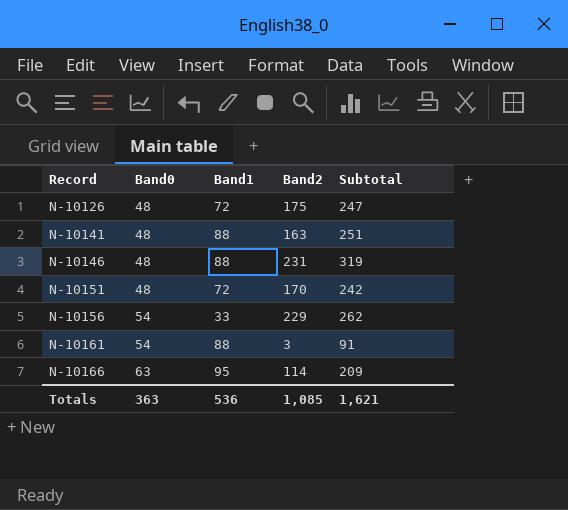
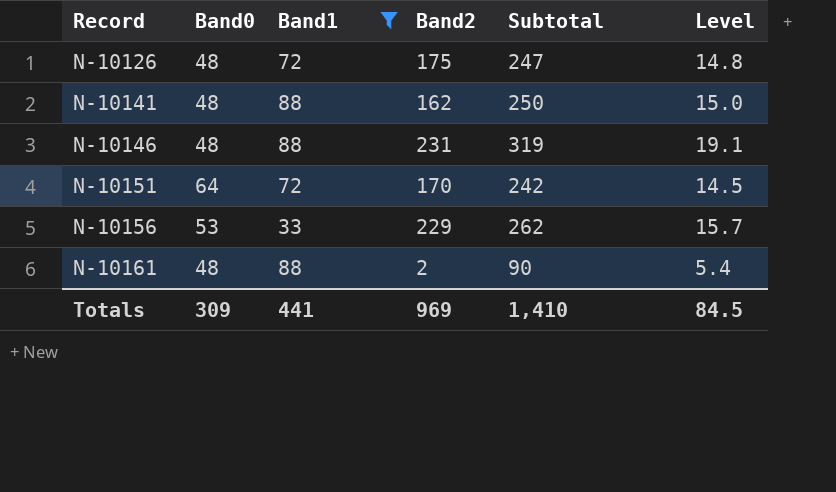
filter: none -> Band1 != 95
column Level | formula: none -> [Subtotal] * 0.06
N-10141 | Band2: 163 -> 162
N-10141 | Subtotal: 251 -> 250
N-10151 | Band0: 48 -> 64
N-10156 | Band0: 54 -> 53
N-10161 | Band0: 54 -> 48
N-10161 | Band2: 3 -> 2
N-10161 | Subtotal: 91 -> 90
Totals | Band0: 363 -> 309
Totals | Band1: 536 -> 441
Totals | Band2: 1,085 -> 969
Totals | Subtotal: 1,621 -> 1,410

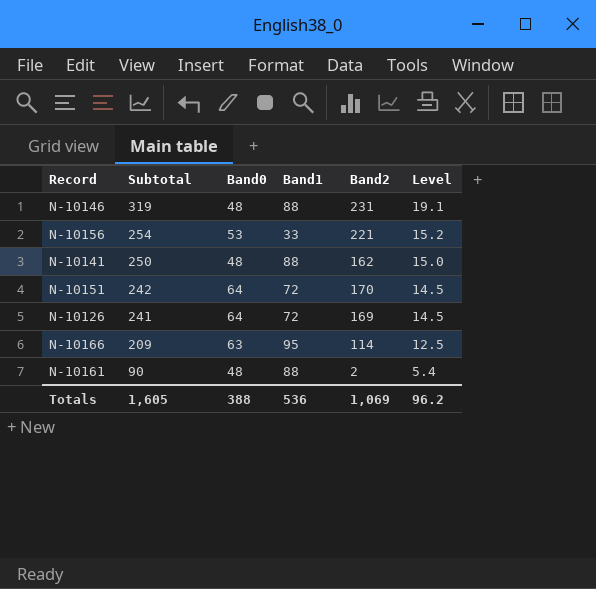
filter: Band1 != 95 -> none
row order: Record ascending -> Subtotal descending
column Subtotal | position: 5 -> 2
N-10156 | Subtotal: 262 -> 254
N-10156 | Band2: 229 -> 221
N-10156 | Level: 15.7 -> 15.2
N-10126 | Subtotal: 247 -> 241
N-10126 | Band0: 48 -> 64
N-10126 | Band2: 175 -> 169
N-10126 | Level: 14.8 -> 14.5
Totals | Subtotal: 1,410 -> 1,605
Totals | Band0: 309 -> 388
Totals | Band1: 441 -> 536
Totals | Band2: 969 -> 1,069
Totals | Level: 84.5 -> 96.2

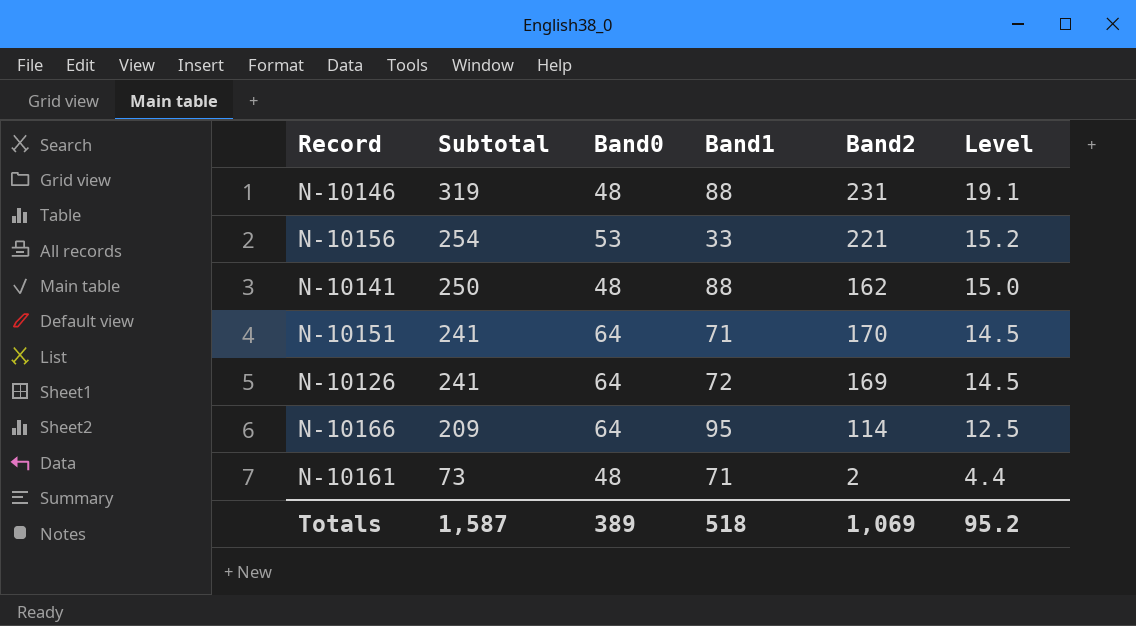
N-10151 | Subtotal: 242 -> 241
N-10151 | Band1: 72 -> 71
N-10166 | Band0: 63 -> 64
N-10161 | Subtotal: 90 -> 73
N-10161 | Band1: 88 -> 71
N-10161 | Level: 5.4 -> 4.4
Totals | Subtotal: 1,605 -> 1,587
Totals | Band0: 388 -> 389
Totals | Band1: 536 -> 518
Totals | Level: 96.2 -> 95.2

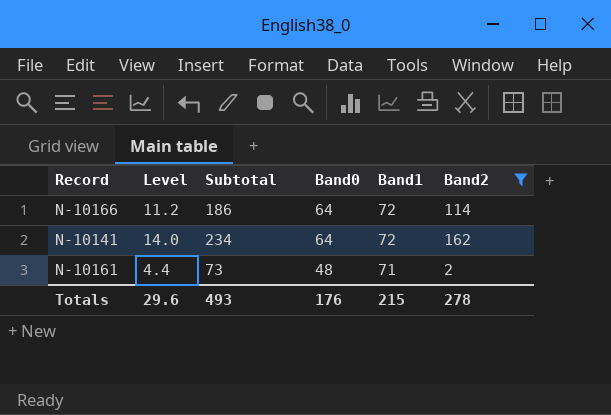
filter: none -> Band2 <= 162
row order: Subtotal descending -> Band0 descending
column Level | position: 6 -> 2
N-10166 | Level: 12.5 -> 11.2
N-10166 | Subtotal: 209 -> 186
N-10166 | Band1: 95 -> 72
N-10141 | Level: 15.0 -> 14.0
N-10141 | Subtotal: 250 -> 234
N-10141 | Band0: 48 -> 64
N-10141 | Band1: 88 -> 72
Totals | Level: 95.2 -> 29.6
Totals | Subtotal: 1,587 -> 493
Totals | Band0: 389 -> 176
Totals | Band1: 518 -> 215
Totals | Band2: 1,069 -> 278

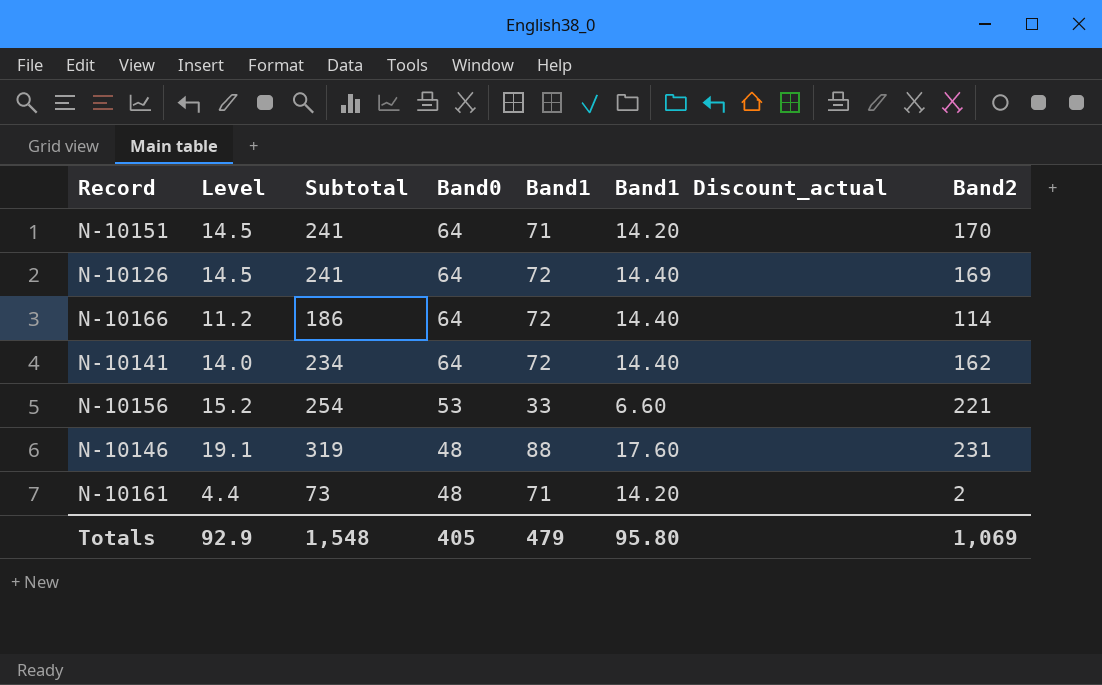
filter: Band2 <= 162 -> none
column Band1 Discount_actual | formula: none -> [Band1] * 0.2
Totals | Level: 29.6 -> 92.9
Totals | Subtotal: 493 -> 1,548
Totals | Band0: 176 -> 405
Totals | Band1: 215 -> 479
Totals | Band2: 278 -> 1,069

